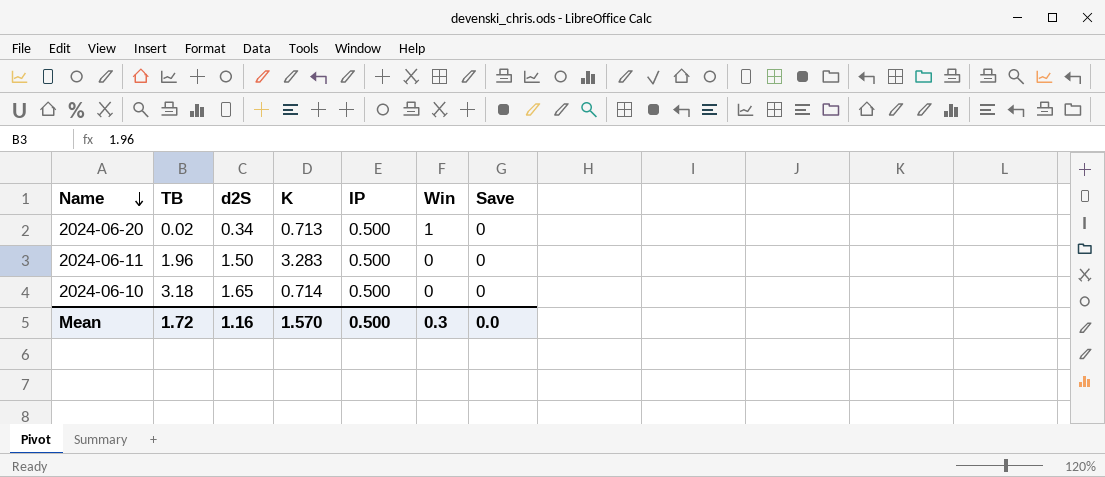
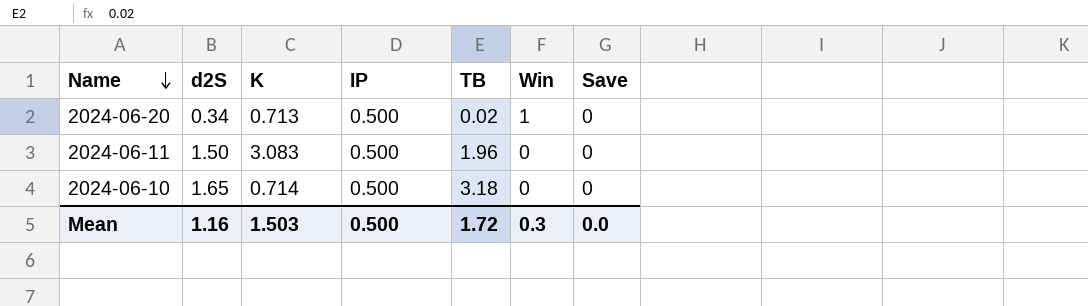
column TB | position: 2 -> 5
2024-06-11 | K: 3.283 -> 3.083
Mean | K: 1.570 -> 1.503

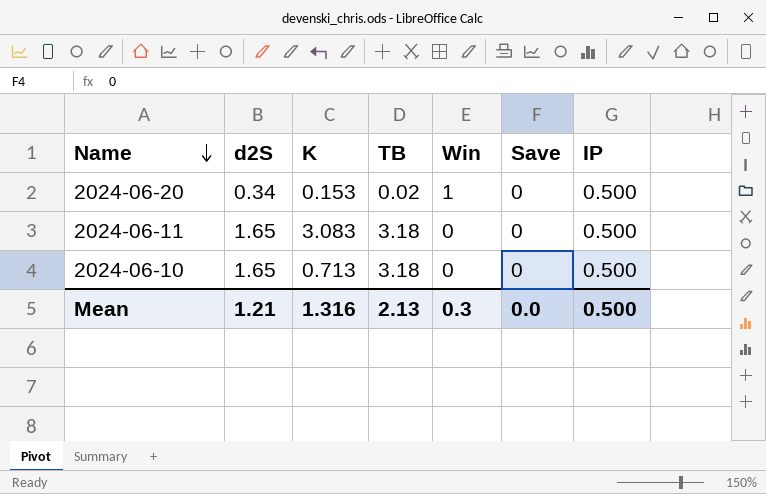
column IP | position: 4 -> 7
2024-06-20 | K: 0.713 -> 0.153
2024-06-11 | d2S: 1.50 -> 1.65
2024-06-11 | TB: 1.96 -> 3.18
2024-06-10 | K: 0.714 -> 0.713
Mean | d2S: 1.16 -> 1.21
Mean | K: 1.503 -> 1.316
Mean | TB: 1.72 -> 2.13

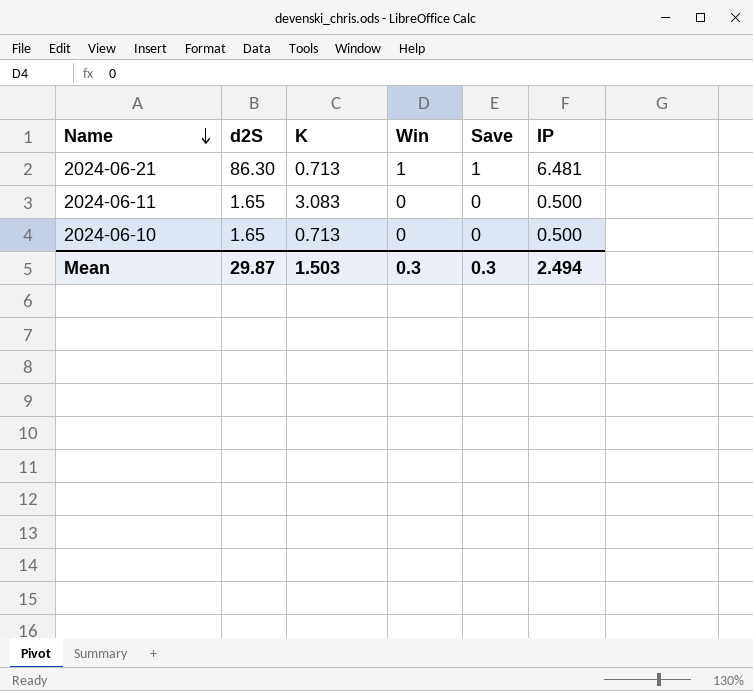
column TB | position: 4 -> none
row 2024-06-20: 0.34 | 0.153 | 0.02 | 1 | 0 | 0.500 -> none
row 2024-06-21: none -> 86.30 | 0.713 | 1 | 1 | 6.481
Mean | d2S: 1.21 -> 29.87
Mean | K: 1.316 -> 1.503
Mean | Save: 0.0 -> 0.3
Mean | IP: 0.500 -> 2.494

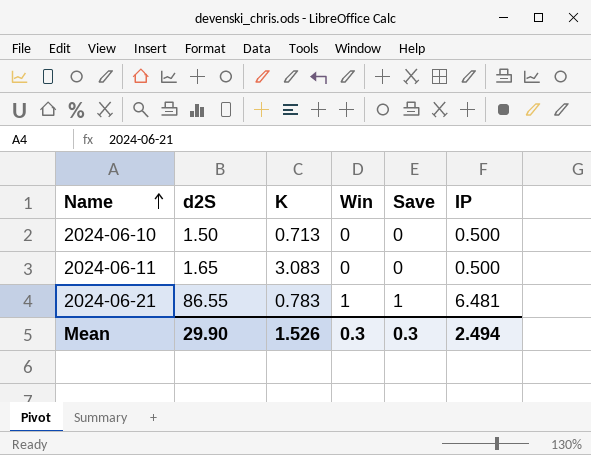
row order: Name descending -> Name ascending
2024-06-10 | d2S: 1.65 -> 1.50
2024-06-21 | d2S: 86.30 -> 86.55
2024-06-21 | K: 0.713 -> 0.783
Mean | d2S: 29.87 -> 29.90
Mean | K: 1.503 -> 1.526

